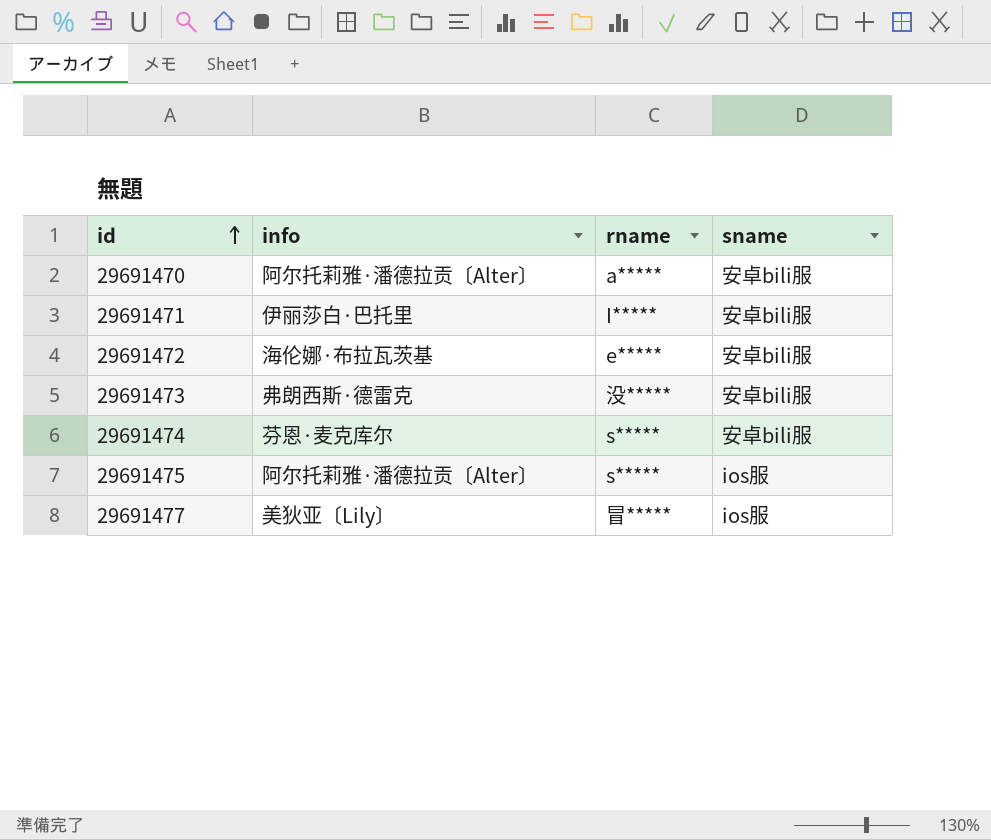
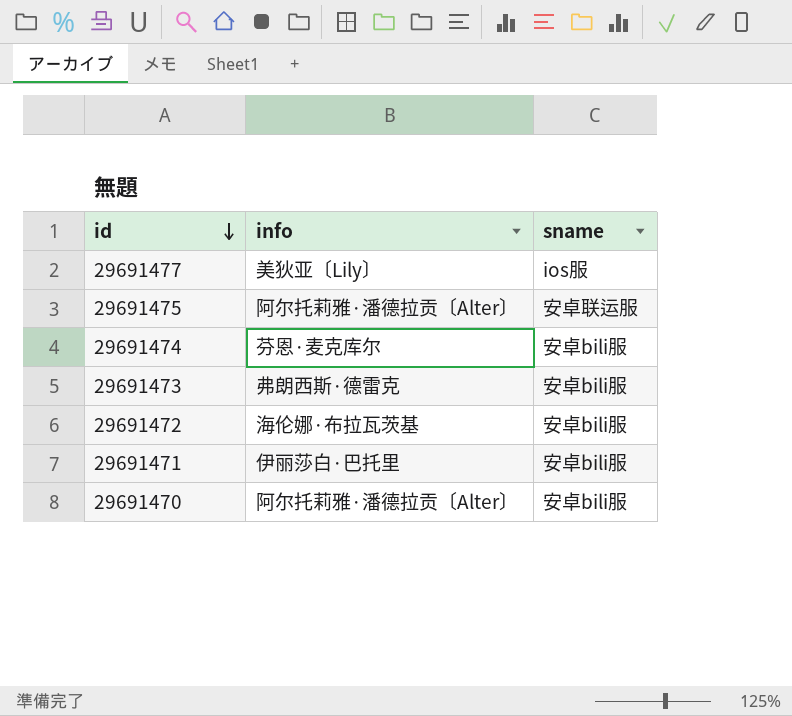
row order: id ascending -> id descending
column rname | position: 3 -> none
29691475 | sname: ios服 -> 安卓联运服

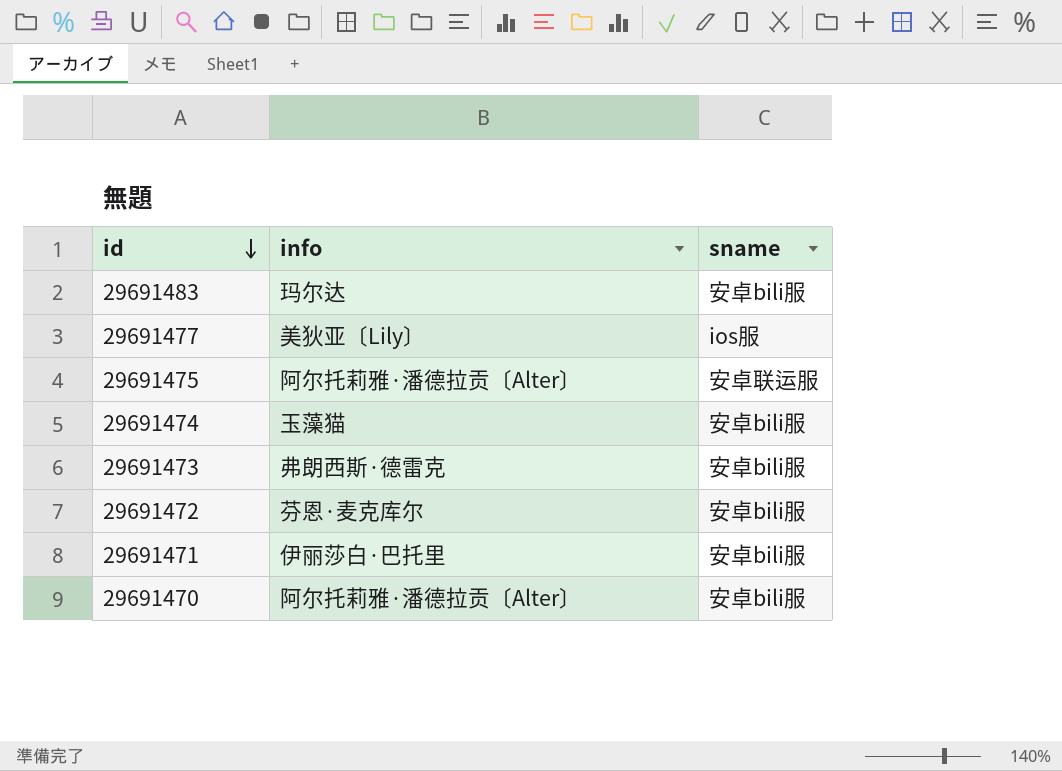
row 29691483: none -> 玛尔达 | 安卓bili服
29691474 | info: 芬恩·麦克库尔 -> 玉藻猫
29691472 | info: 海伦娜·布拉瓦茨基 -> 芬恩·麦克库尔

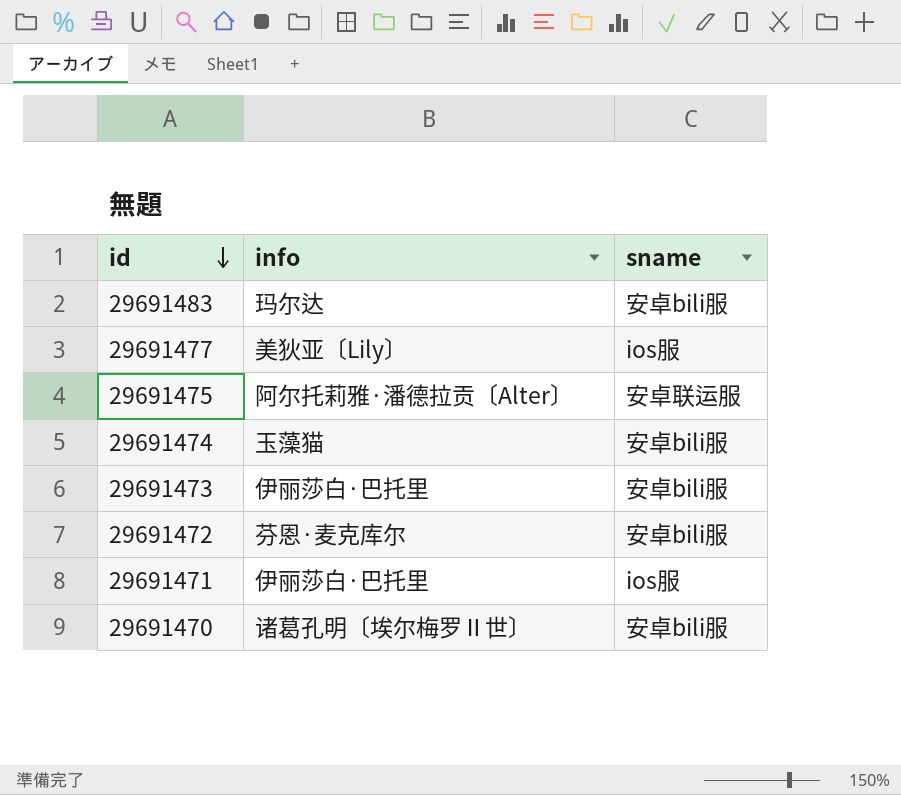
29691473 | info: 弗朗西斯·德雷克 -> 伊丽莎白·巴托里
29691471 | sname: 安卓bili服 -> ios服
29691470 | info: 阿尔托莉雅·潘德拉贡〔Alter〕 -> 诸葛孔明〔埃尔梅罗Ⅱ世〕

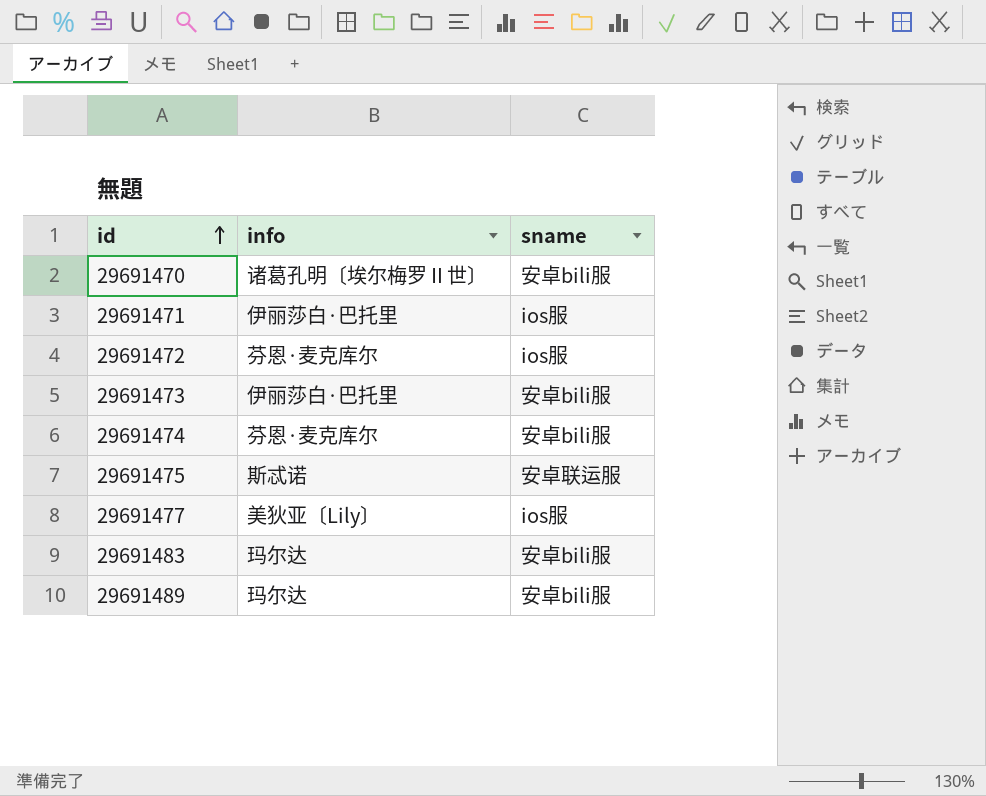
row order: id descending -> id ascending
29691472 | sname: 安卓bili服 -> ios服
29691474 | info: 玉藻猫 -> 芬恩·麦克库尔
29691475 | info: 阿尔托莉雅·潘德拉贡〔Alter〕 -> 斯忒诺
row 29691489: none -> 玛尔达 | 安卓bili服

